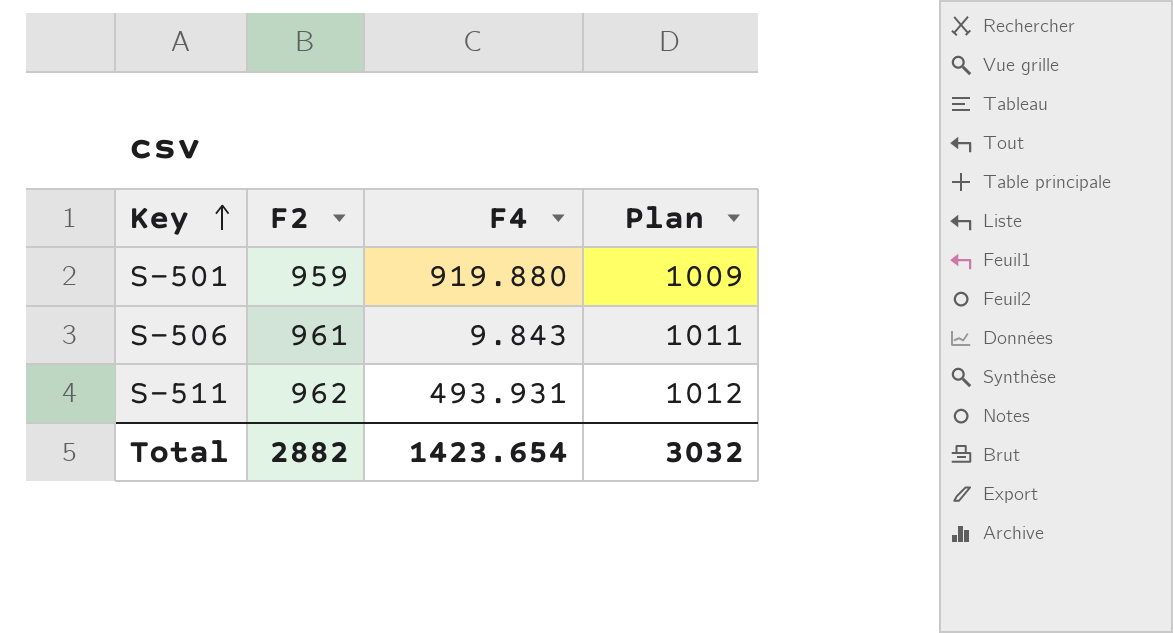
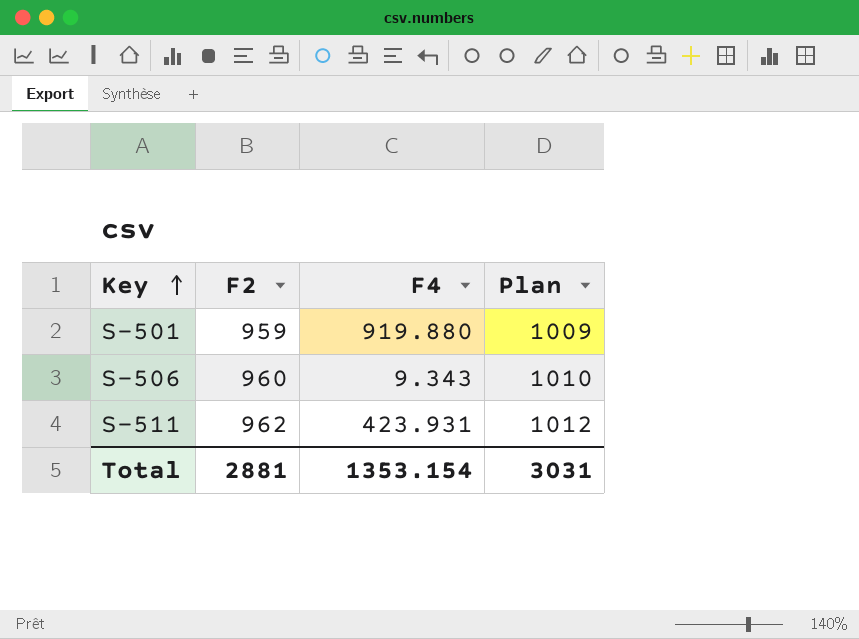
S-506 | F2: 961 -> 960
S-506 | F4: 9.843 -> 9.343
S-506 | Plan: 1011 -> 1010
S-511 | F4: 493.931 -> 423.931
Total | F2: 2882 -> 2881
Total | F4: 1423.654 -> 1353.154
Total | Plan: 3032 -> 3031

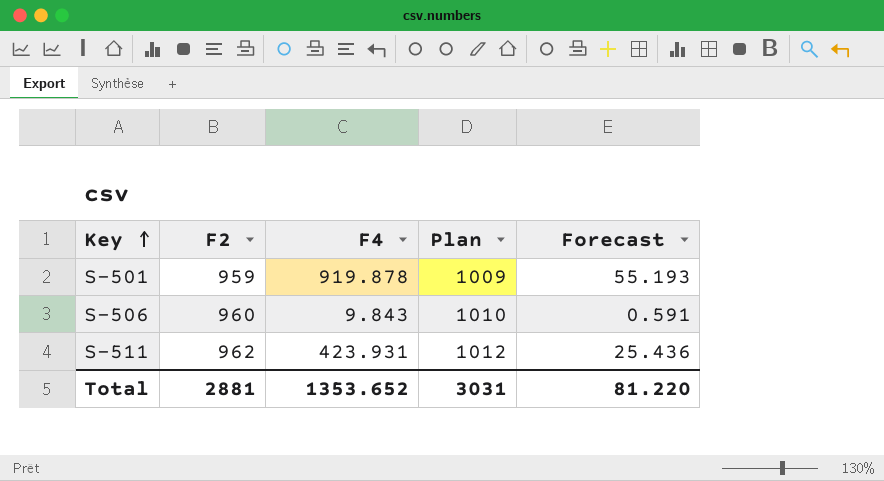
column Forecast | formula: none -> [F4] * 0.06
S-501 | F4: 919.880 -> 919.878
S-506 | F4: 9.343 -> 9.843
Total | F4: 1353.154 -> 1353.652

